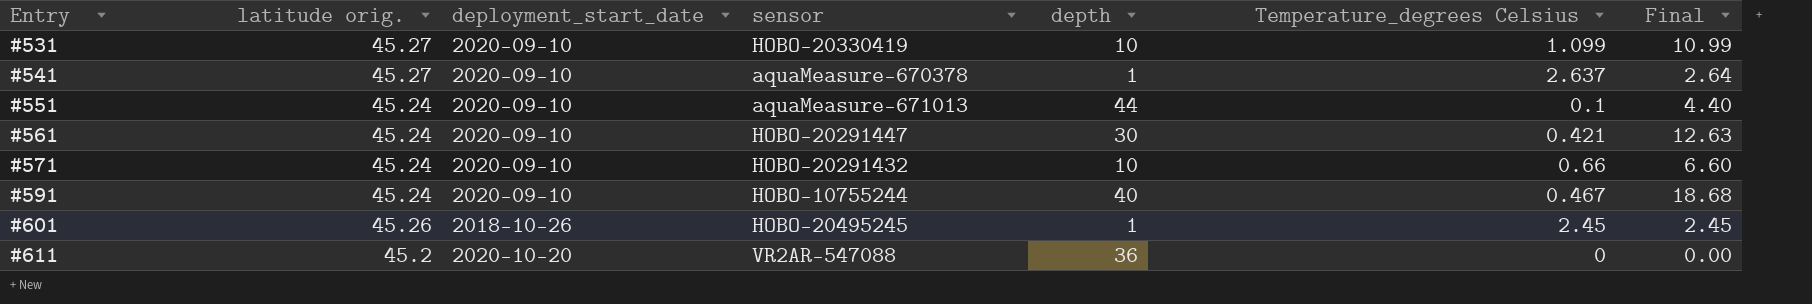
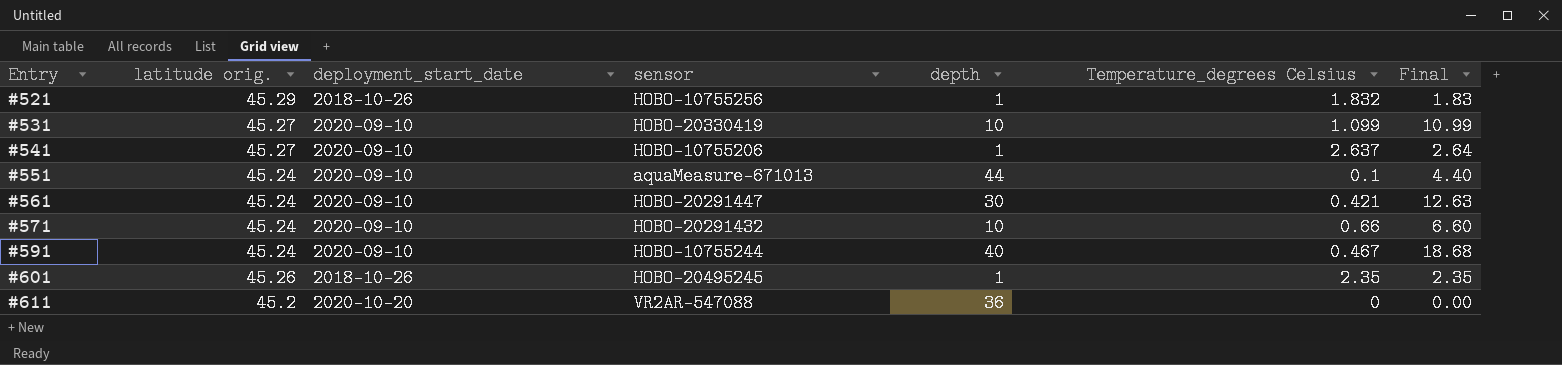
row #521: none -> 45.29 | 2018-10-26 | HOBO-10755256 | 1 | 1.832 | 1.83
#541 | sensor: aquaMeasure-670378 -> HOBO-10755206
#601 | Temperature_degrees Celsius: 2.45 -> 2.35
#601 | Final: 2.45 -> 2.35

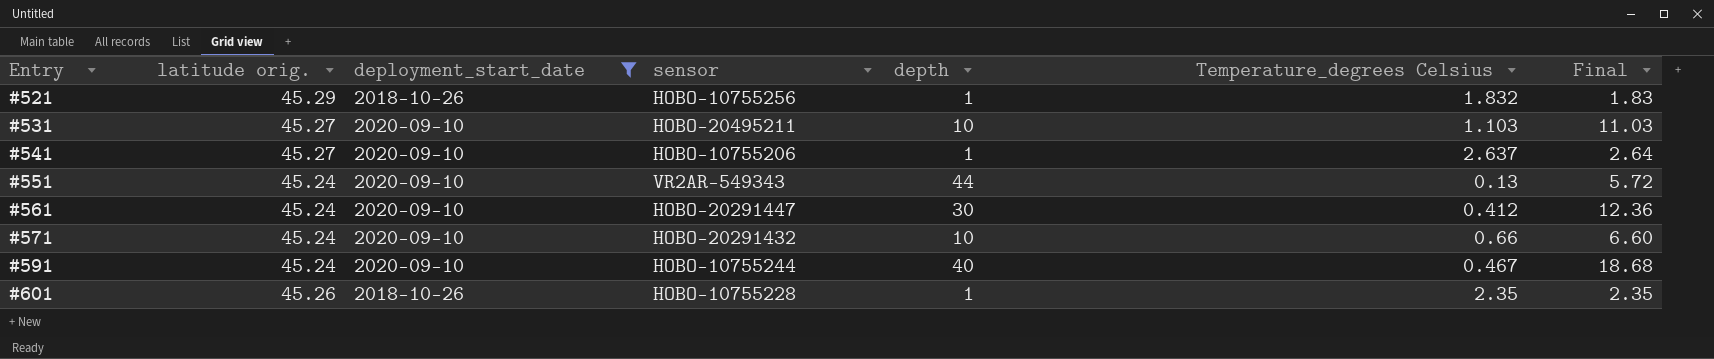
filter: none -> deployment_start_date != 2020-10-20
#531 | sensor: HOBO-20330419 -> HOBO-20495211
#531 | Temperature_degrees Celsius: 1.099 -> 1.103
#531 | Final: 10.99 -> 11.03
#551 | sensor: aquaMeasure-671013 -> VR2AR-549343
#551 | Temperature_degrees Celsius: 0.1 -> 0.13
#551 | Final: 4.40 -> 5.72
#561 | Temperature_degrees Celsius: 0.421 -> 0.412
#561 | Final: 12.63 -> 12.36
#601 | sensor: HOBO-20495245 -> HOBO-10755228

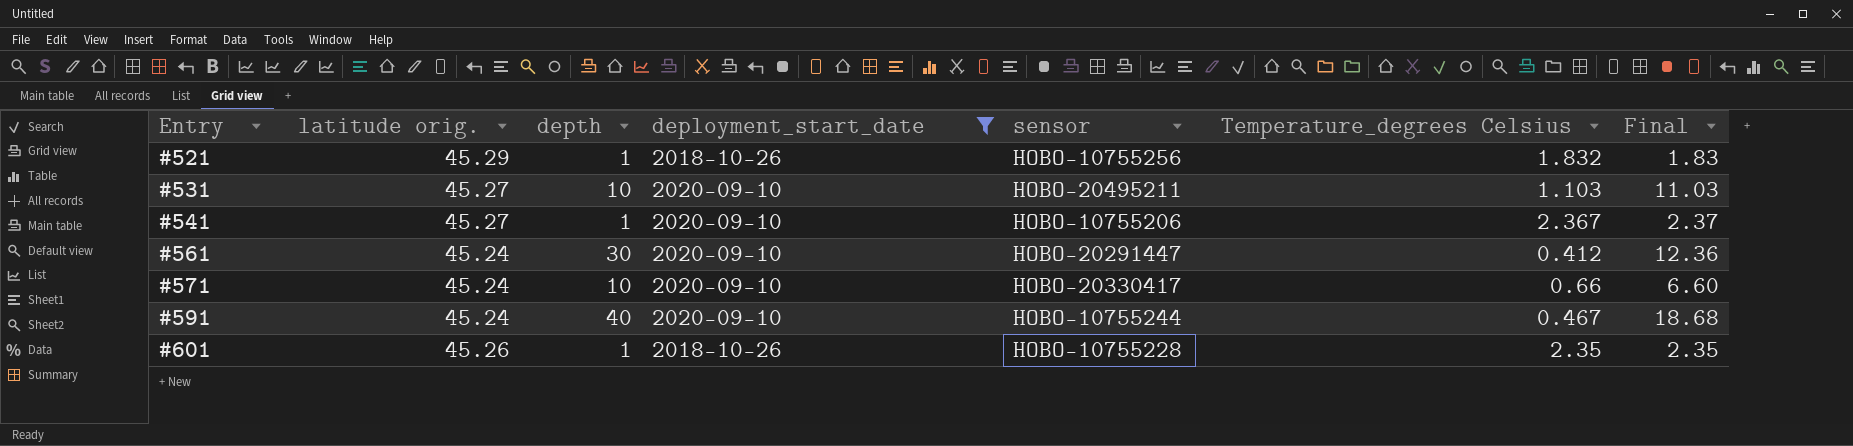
column depth | position: 5 -> 3
row #551: 45.24 | 2020-09-10 | VR2AR-549343 | 44 | 0.13 | 5.72 -> none
#541 | Temperature_degrees Celsius: 2.637 -> 2.367
#541 | Final: 2.64 -> 2.37
#571 | sensor: HOBO-20291432 -> HOBO-20330417

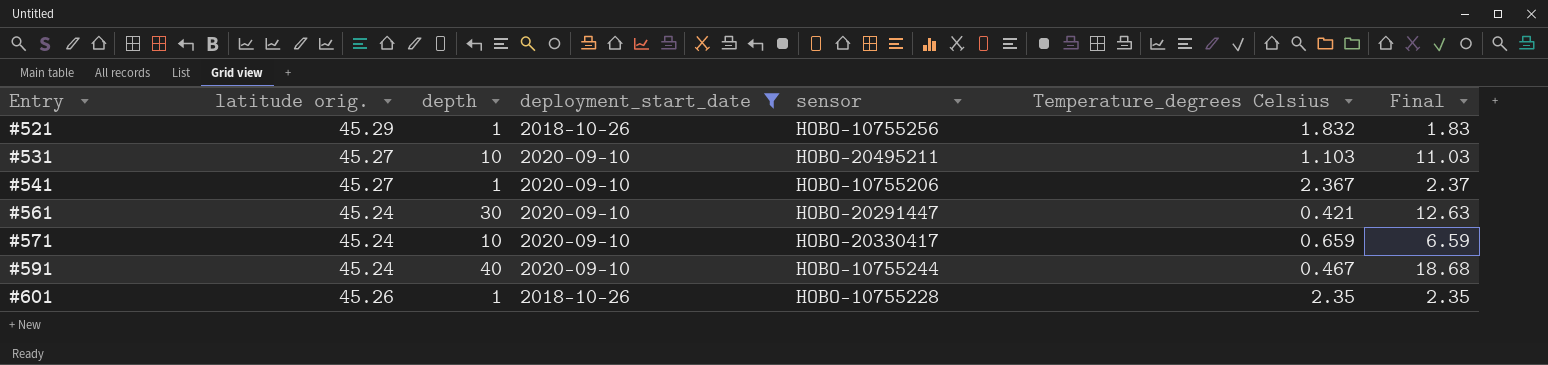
#561 | Temperature_degrees Celsius: 0.412 -> 0.421
#561 | Final: 12.36 -> 12.63
#571 | Temperature_degrees Celsius: 0.66 -> 0.659
#571 | Final: 6.60 -> 6.59

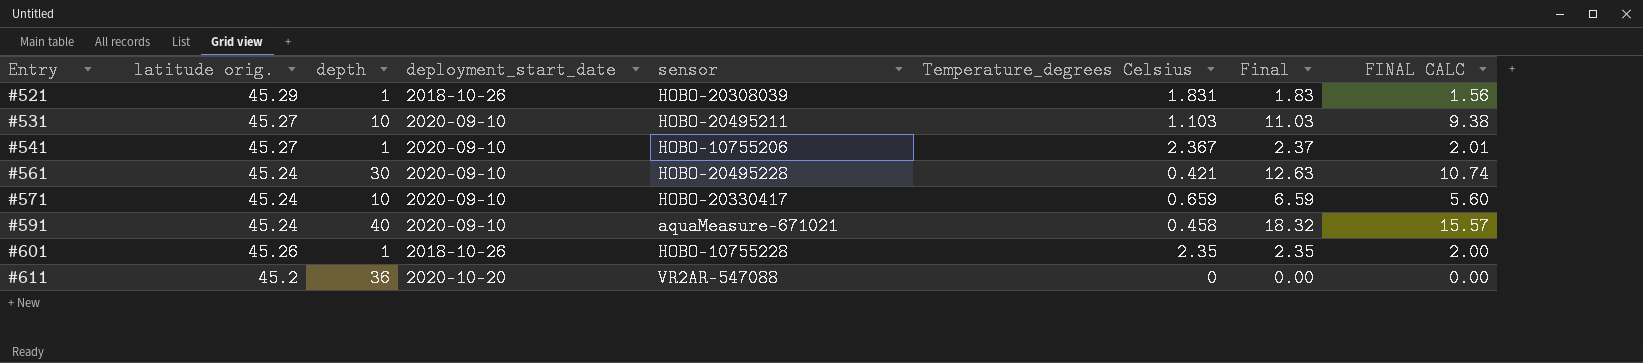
filter: deployment_start_date != 2020-10-20 -> none
column FINAL CALC | formula: none -> [Final] * 0.85
#521 | sensor: HOBO-10755256 -> HOBO-20308039
#521 | Temperature_degrees Celsius: 1.832 -> 1.831
#561 | sensor: HOBO-20291447 -> HOBO-20495228
#591 | sensor: HOBO-10755244 -> aquaMeasure-671021
#591 | Temperature_degrees Celsius: 0.467 -> 0.458
#591 | Final: 18.68 -> 18.32

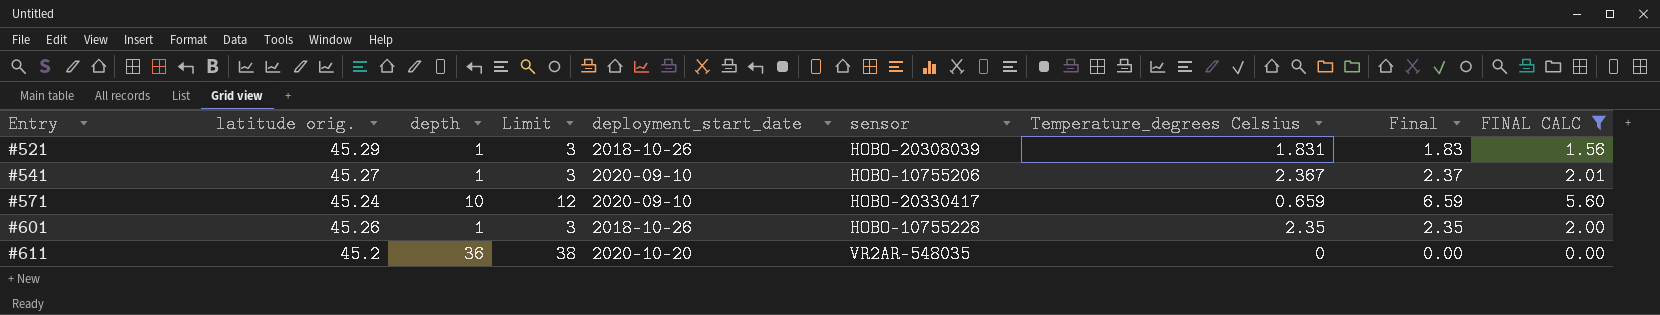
filter: none -> FINAL CALC <= 5.60
column Limit | formula: none -> [depth] + 2
#611 | sensor: VR2AR-547088 -> VR2AR-548035

